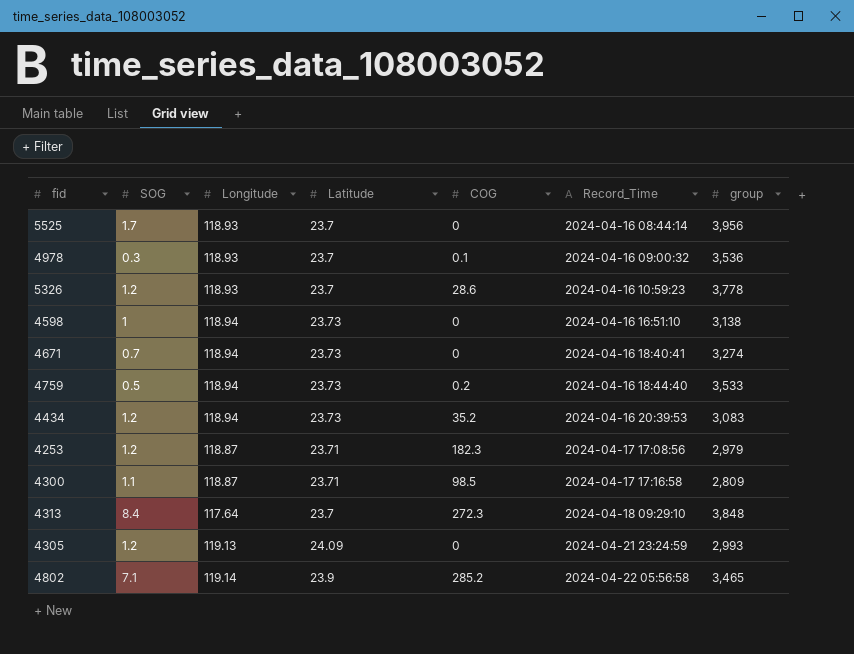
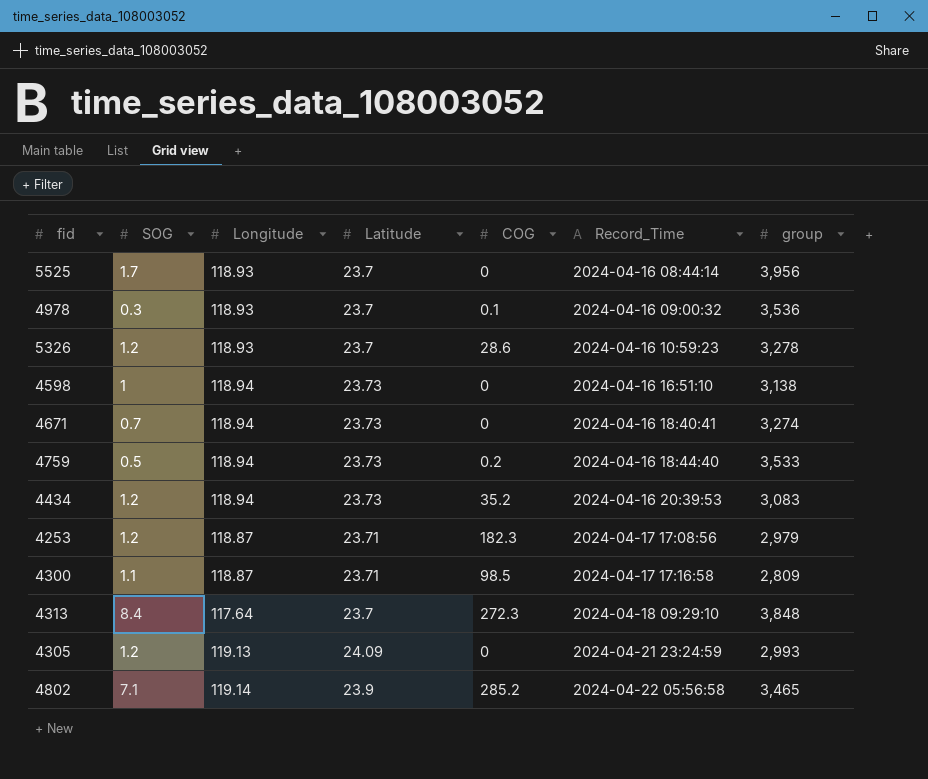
5326 | group: 3,778 -> 3,278

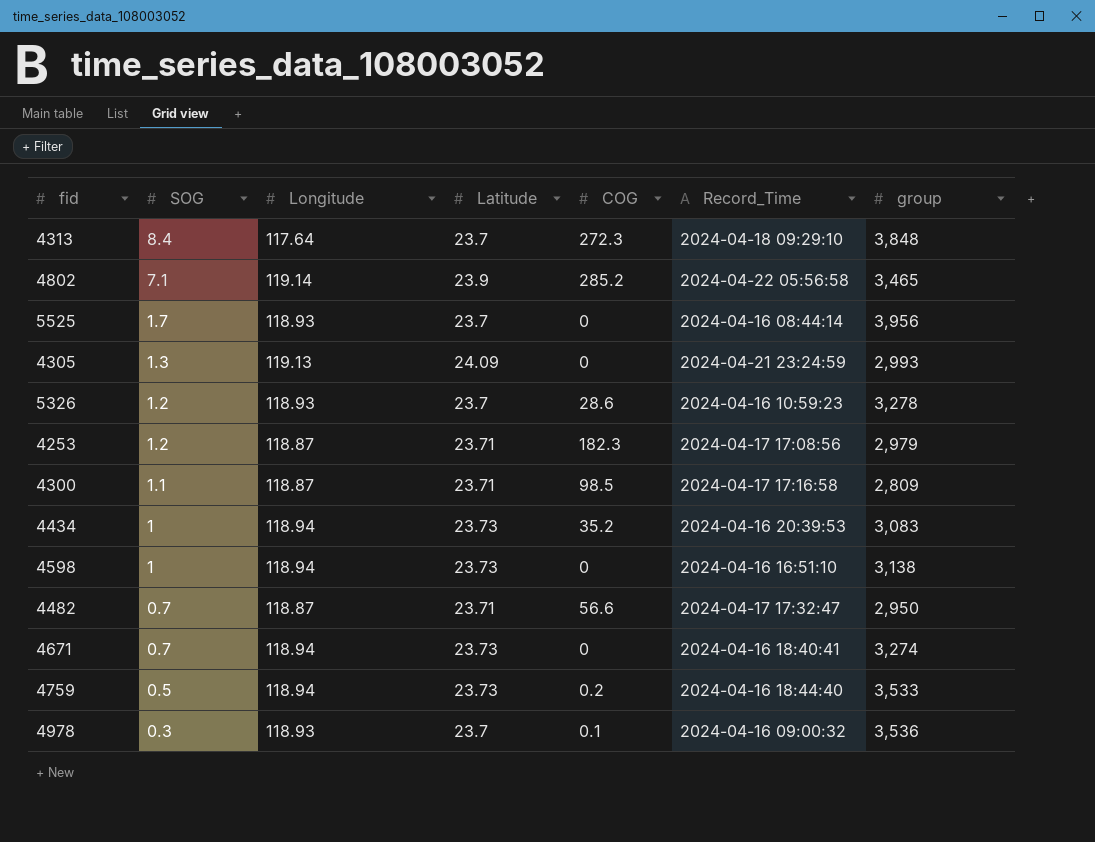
row order: Record_Time ascending -> SOG descending
4305 | SOG: 1.2 -> 1.3
4434 | SOG: 1.2 -> 1
row 4482: none -> 0.7 | 118.87 | 23.71 | 56.6 | 2024-04-17 17:32:47 | 2,950

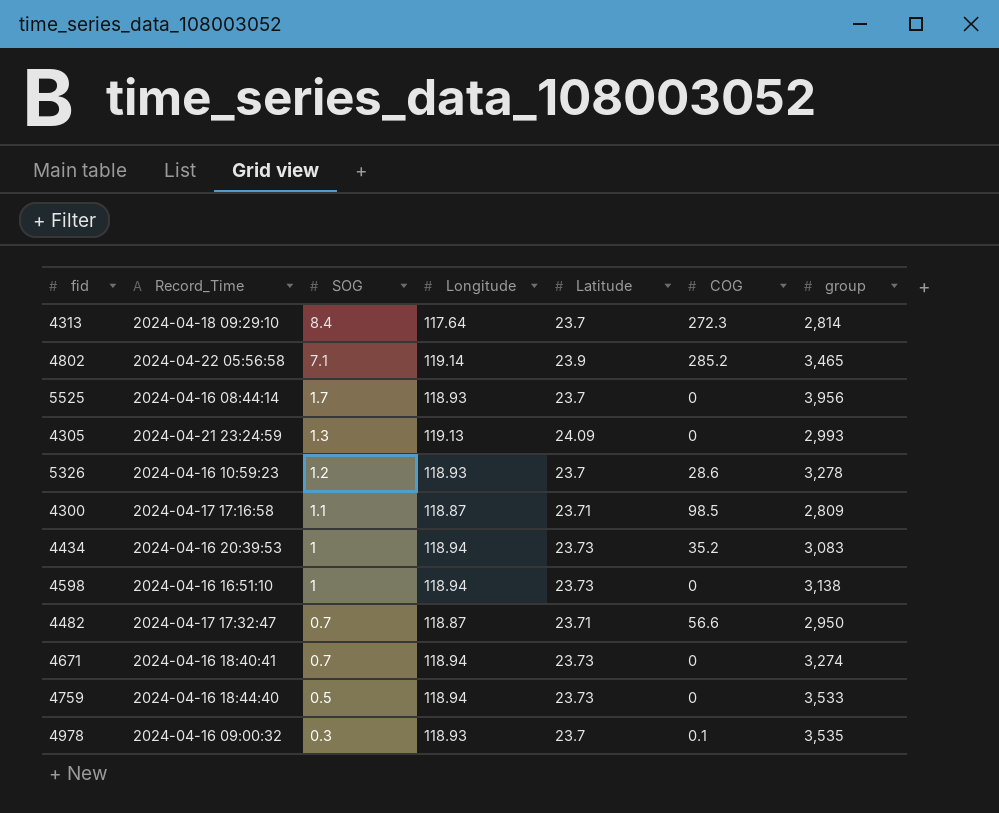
column Record_Time | position: 6 -> 2
row 4253: 1.2 | 118.87 | 23.71 | 182.3 | 2024-04-17 17:08:56 | 2,979 -> none
4313 | group: 3,848 -> 2,814
4759 | COG: 0.2 -> 0
4978 | group: 3,536 -> 3,535

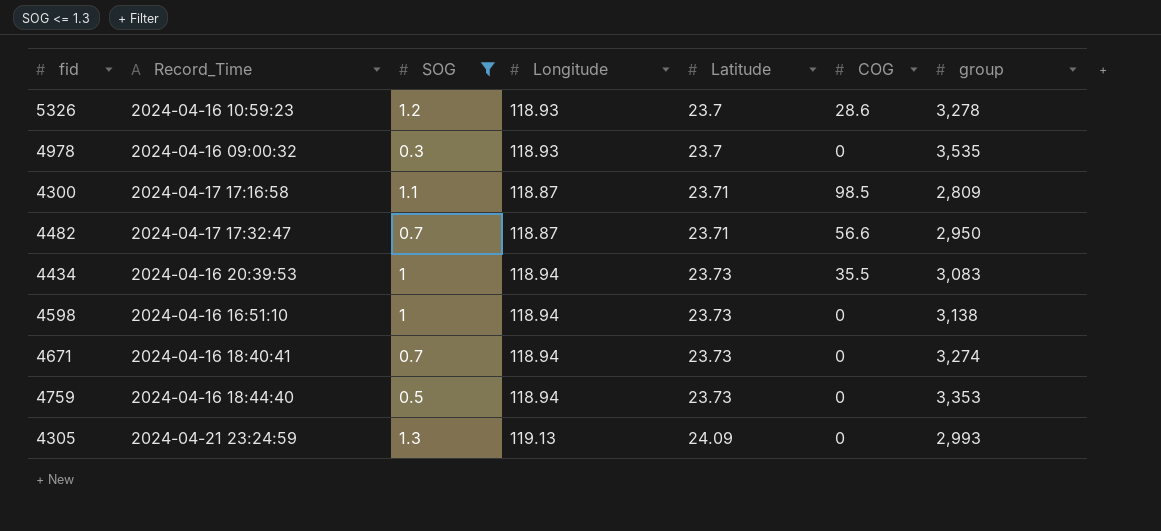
filter: none -> SOG <= 1.3
row order: SOG descending -> Latitude ascending
4978 | COG: 0.1 -> 0
4434 | COG: 35.2 -> 35.5
4759 | group: 3,533 -> 3,353

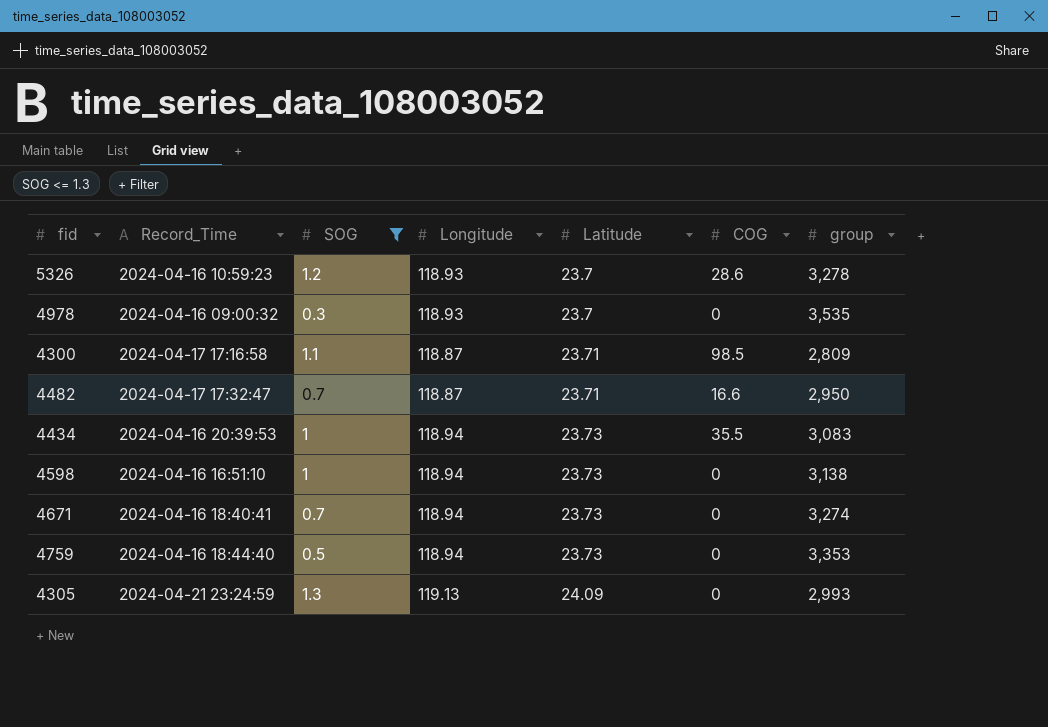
4482 | COG: 56.6 -> 16.6

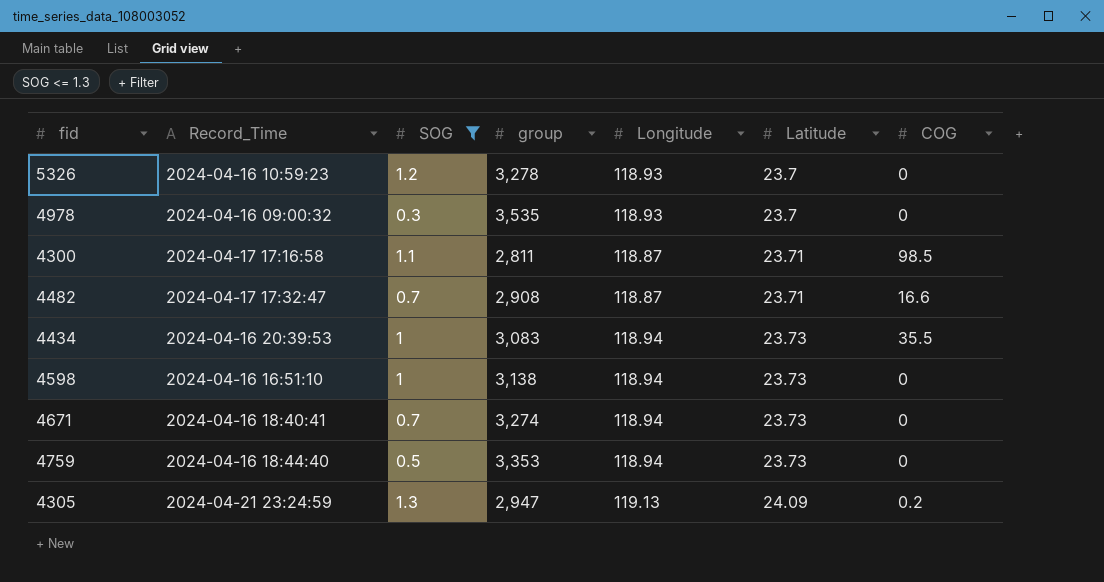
column group | position: 7 -> 4
5326 | COG: 28.6 -> 0
4300 | group: 2,809 -> 2,811
4482 | group: 2,950 -> 2,908
4305 | group: 2,993 -> 2,947
4305 | COG: 0 -> 0.2

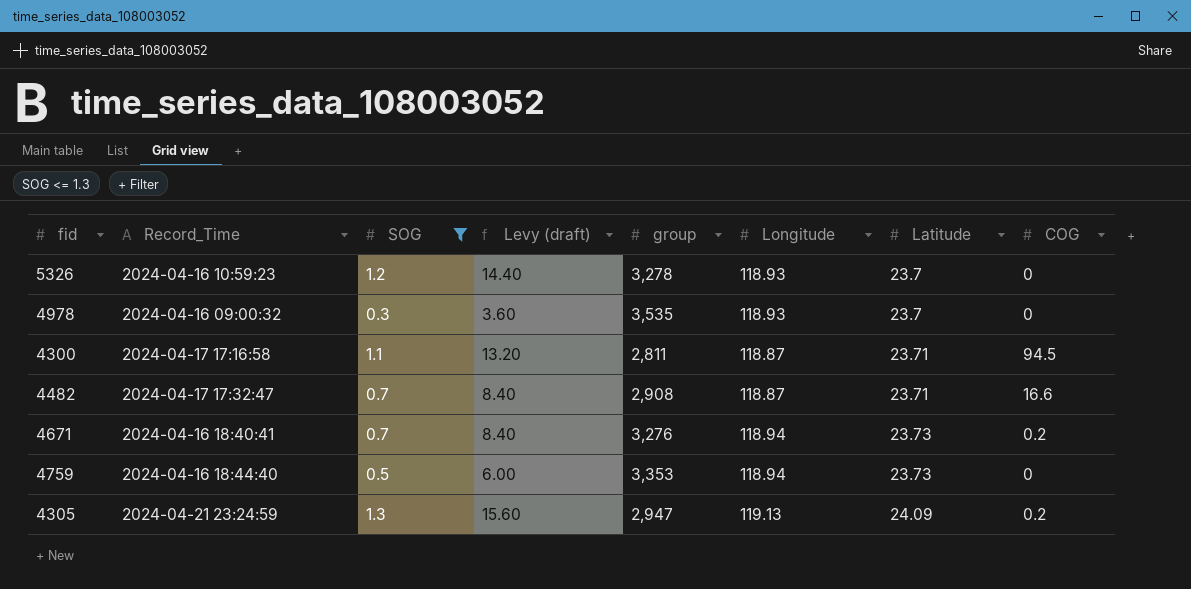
column Levy (draft) | formula: none -> [SOG] * 12
row 4434: 2024-04-16 20:39:53 | 1 | 3,083 | 118.94 | 23.73 | 35.5 -> none
row 4598: 2024-04-16 16:51:10 | 1 | 3,138 | 118.94 | 23.73 | 0 -> none
4300 | COG: 98.5 -> 94.5
4671 | group: 3,274 -> 3,276
4671 | COG: 0 -> 0.2

